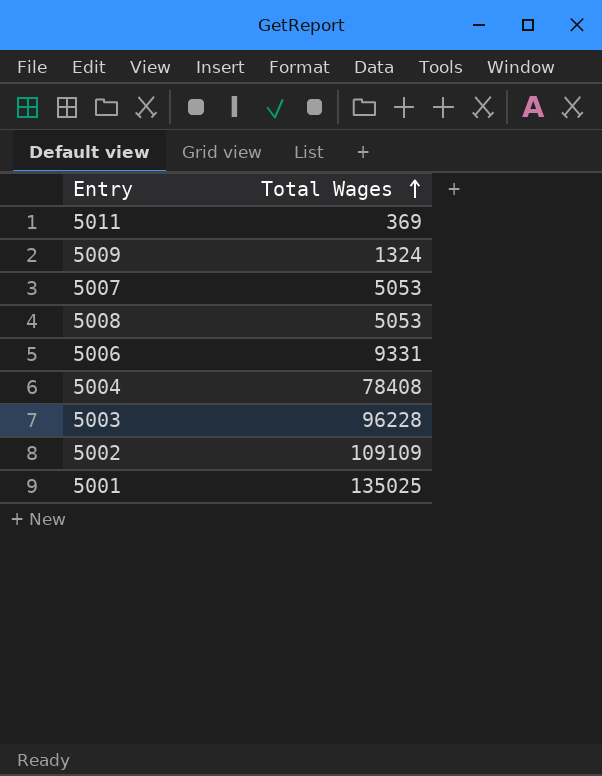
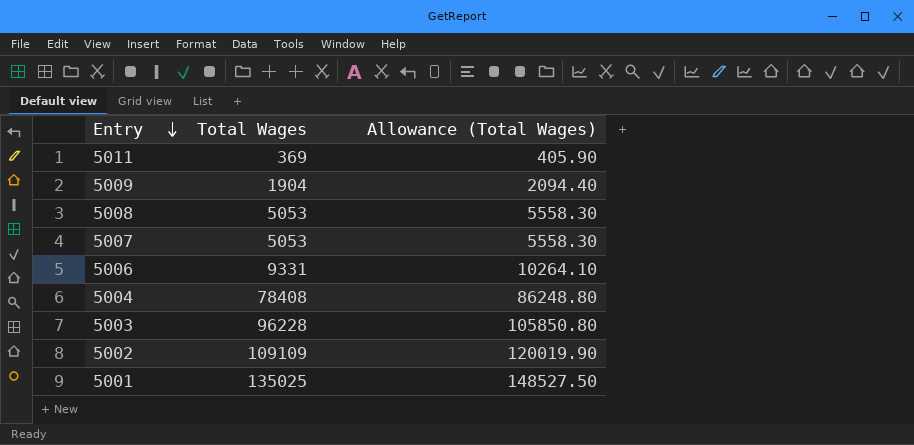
row order: Total Wages ascending -> Entry descending
column Allowance (Total Wages) | formula: none -> [Total Wages] * 1.1
5009 | Total Wages: 1324 -> 1904

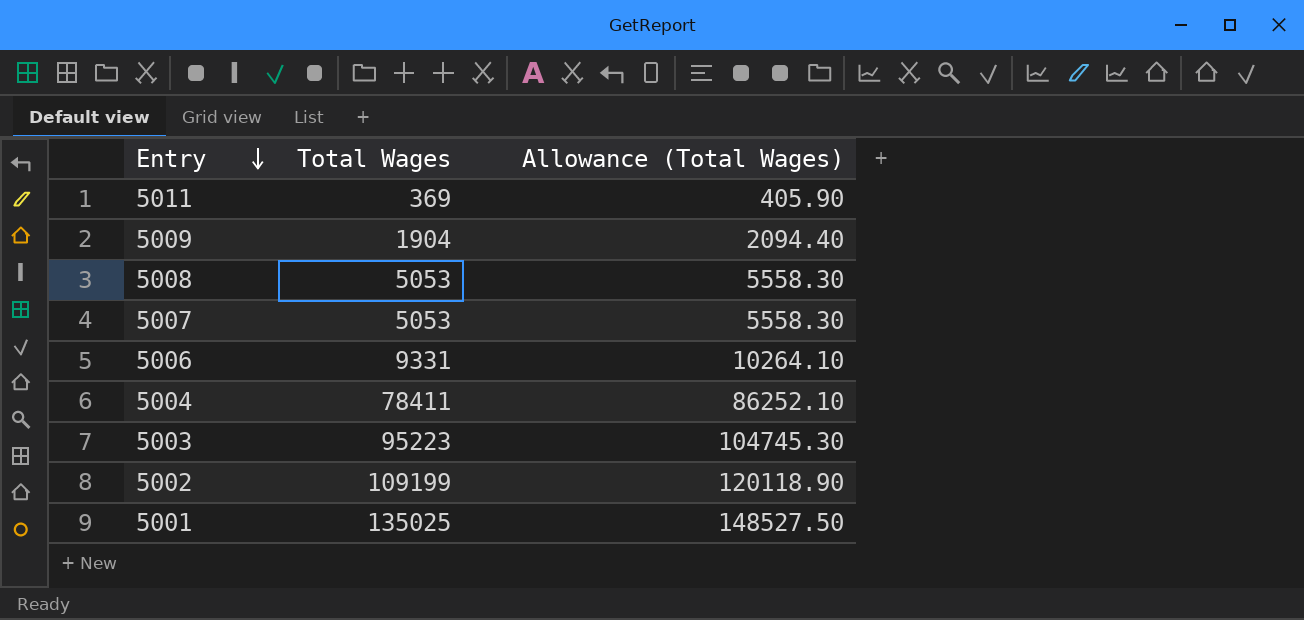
5004 | Total Wages: 78408 -> 78411
5004 | Allowance (Total Wages): 86248.80 -> 86252.10
5003 | Total Wages: 96228 -> 95223
5003 | Allowance (Total Wages): 105850.80 -> 104745.30
5002 | Total Wages: 109109 -> 109199
5002 | Allowance (Total Wages): 120019.90 -> 120118.90

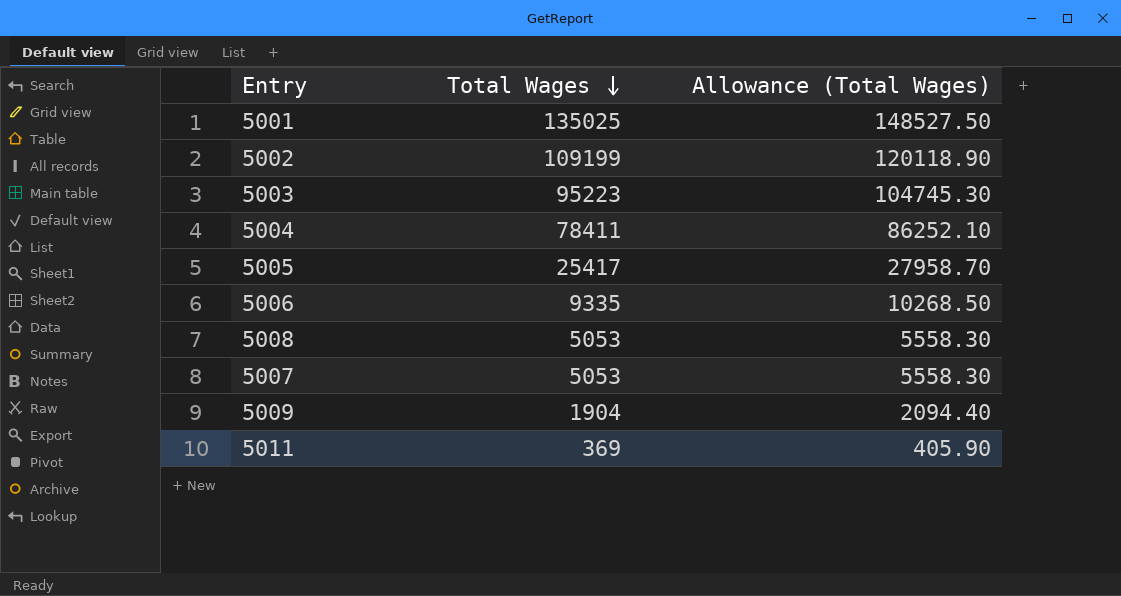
row order: Entry descending -> Total Wages descending
row 5005: none -> 25417 | 27958.70
5006 | Total Wages: 9331 -> 9335
5006 | Allowance (Total Wages): 10264.10 -> 10268.50

